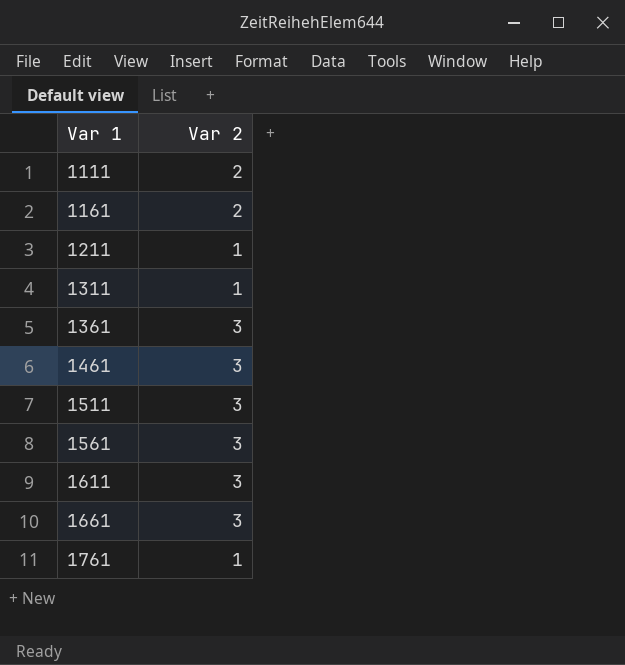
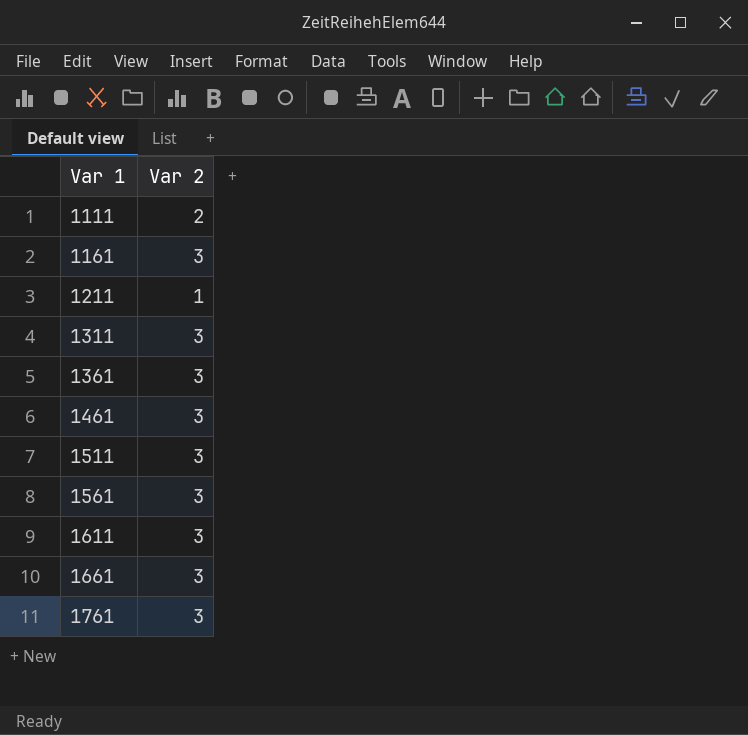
1161 | Var 2: 2 -> 3
1311 | Var 2: 1 -> 3
1761 | Var 2: 1 -> 3

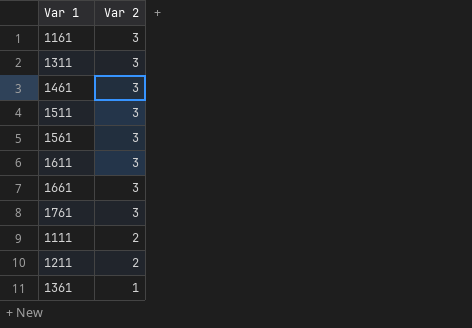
row order: Var 1 ascending -> Var 2 descending
1211 | Var 2: 1 -> 2
1361 | Var 2: 3 -> 1

